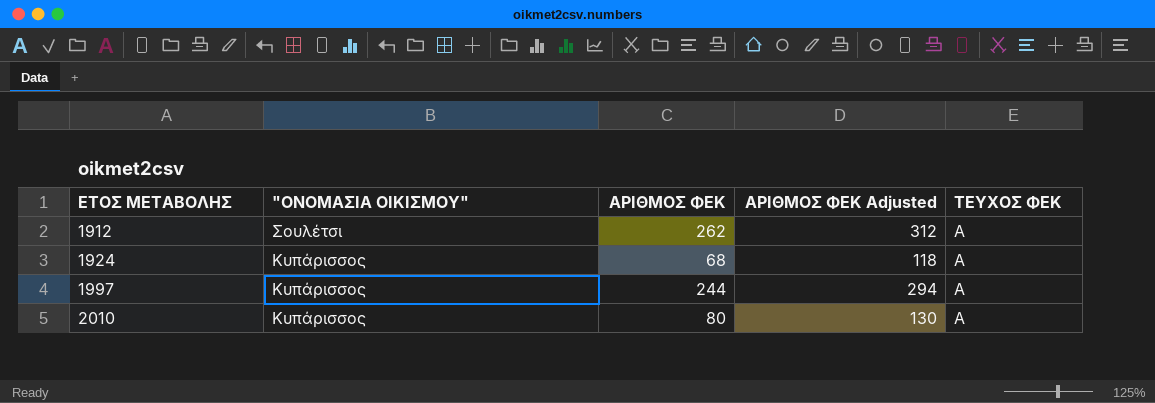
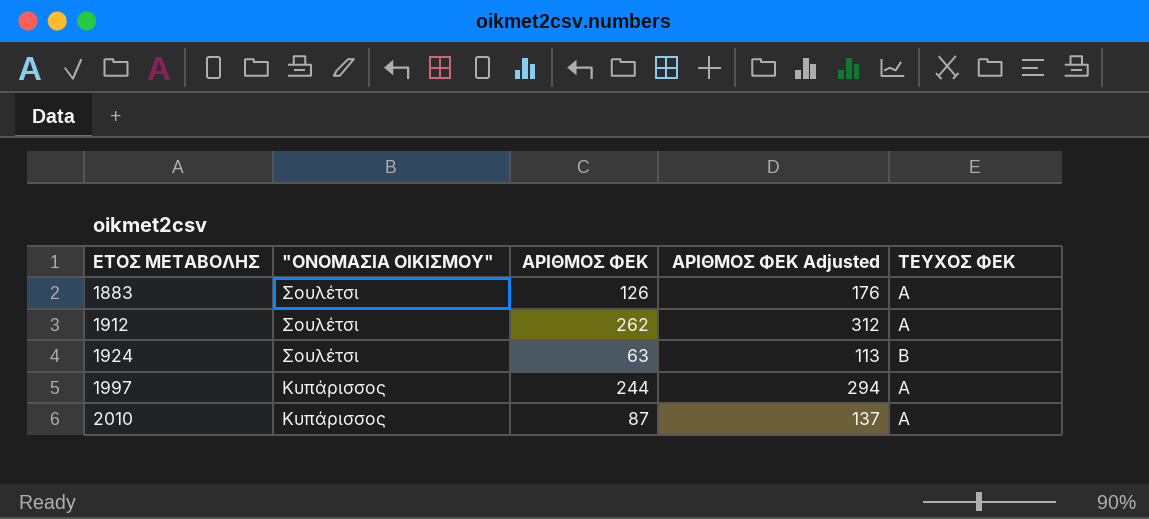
row 1883: none -> Σουλέτσι | 126 | 176 | Α
1924 | "ΟΝΟΜΑΣΙΑ ΟΙΚΙΣΜΟΥ": Κυπάρισσος -> Σουλέτσι
1924 | ΑΡΙΘΜΟΣ ΦΕΚ: 68 -> 63
1924 | ΑΡΙΘΜΟΣ ΦΕΚ Adjusted: 118 -> 113
1924 | ΤΕΥΧΟΣ ΦΕΚ: Α -> Β
2010 | ΑΡΙΘΜΟΣ ΦΕΚ: 80 -> 87
2010 | ΑΡΙΘΜΟΣ ΦΕΚ Adjusted: 130 -> 137

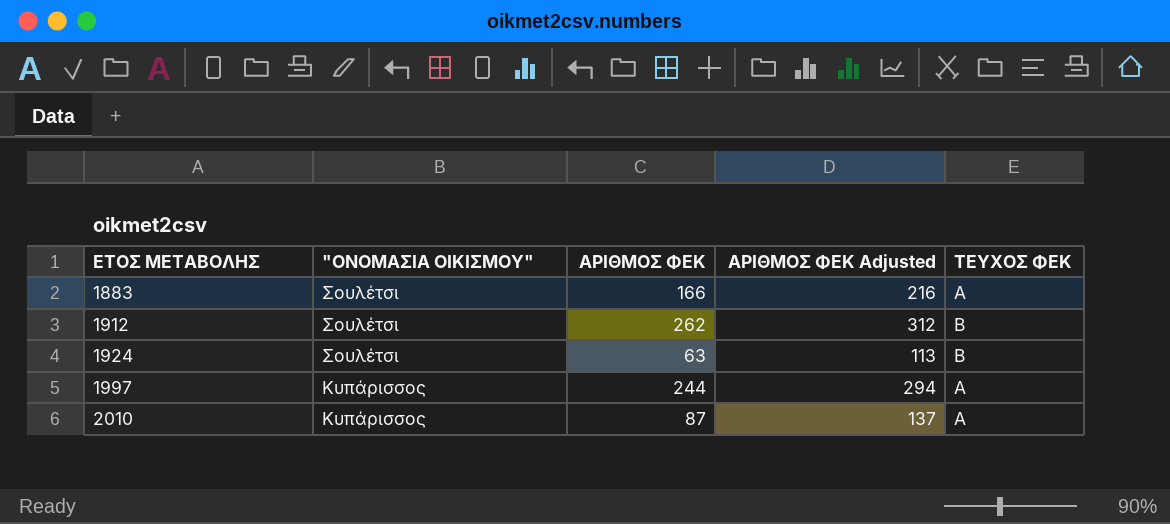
1883 | ΑΡΙΘΜΟΣ ΦΕΚ: 126 -> 166
1883 | ΑΡΙΘΜΟΣ ΦΕΚ Adjusted: 176 -> 216
1912 | ΤΕΥΧΟΣ ΦΕΚ: Α -> Β

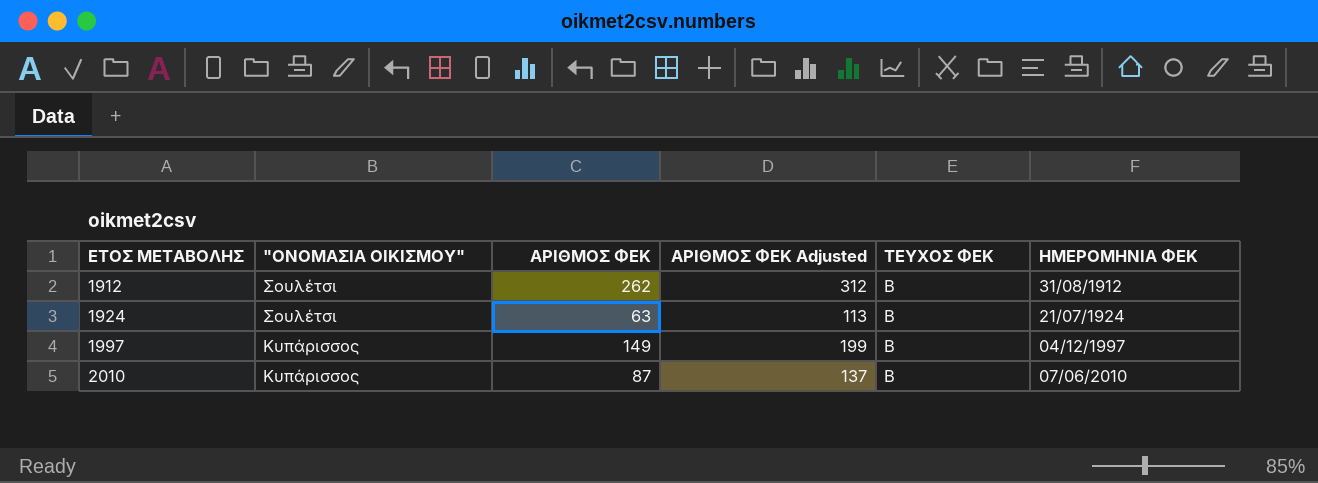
column ΗΜΕΡΟΜΗΝΙΑ ΦΕΚ | position: none -> 6
row 1883: Σουλέτσι | 166 | 216 | Α -> none
1997 | ΑΡΙΘΜΟΣ ΦΕΚ: 244 -> 149
1997 | ΑΡΙΘΜΟΣ ΦΕΚ Adjusted: 294 -> 199
1997 | ΤΕΥΧΟΣ ΦΕΚ: Α -> Β
2010 | ΤΕΥΧΟΣ ΦΕΚ: Α -> Β

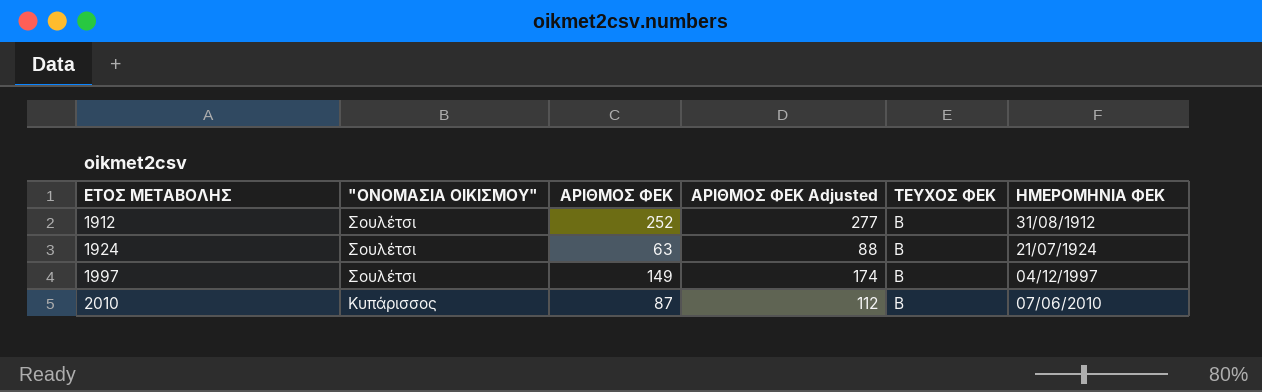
column ΑΡΙΘΜΟΣ ΦΕΚ Adjusted | formula: [ΑΡΙΘΜΟΣ ΦΕΚ] + 50 -> [ΑΡΙΘΜΟΣ ΦΕΚ] + 25
1912 | ΑΡΙΘΜΟΣ ΦΕΚ: 262 -> 252
1997 | "ΟΝΟΜΑΣΙΑ ΟΙΚΙΣΜΟΥ": Κυπάρισσος -> Σουλέτσι

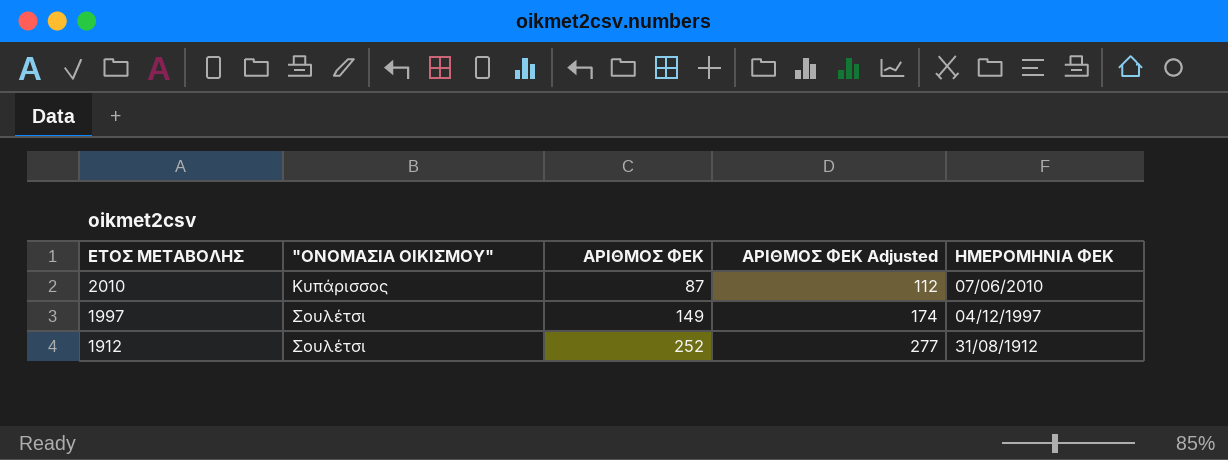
row order: ΕΤΟΣ ΜΕΤΑΒΟΛΗΣ ascending -> ΕΤΟΣ ΜΕΤΑΒΟΛΗΣ descending
column ΤΕΥΧΟΣ ΦΕΚ | position: 5 -> none
row 1924: Σουλέτσι | 63 | 88 | Β | 21/07/1924 -> none

